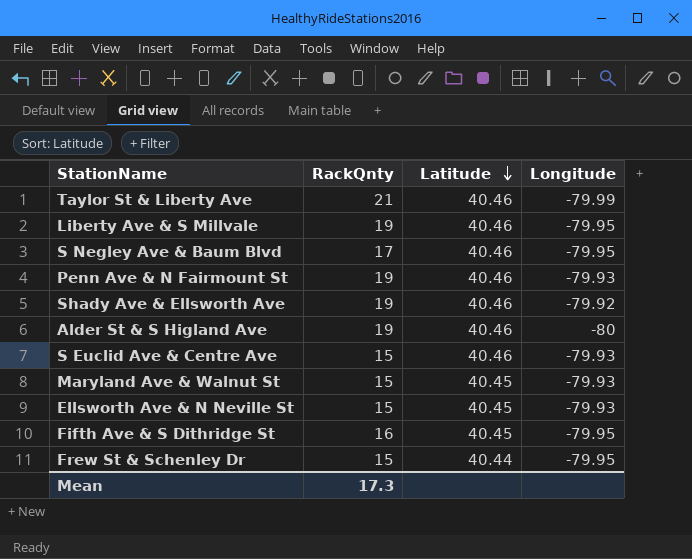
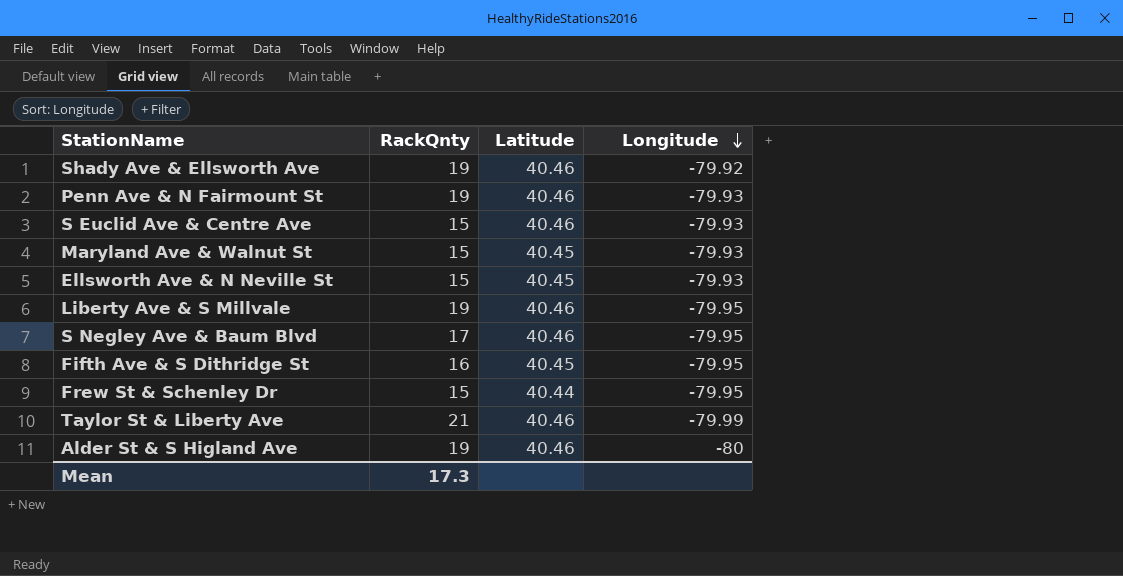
row order: Latitude descending -> Longitude descending

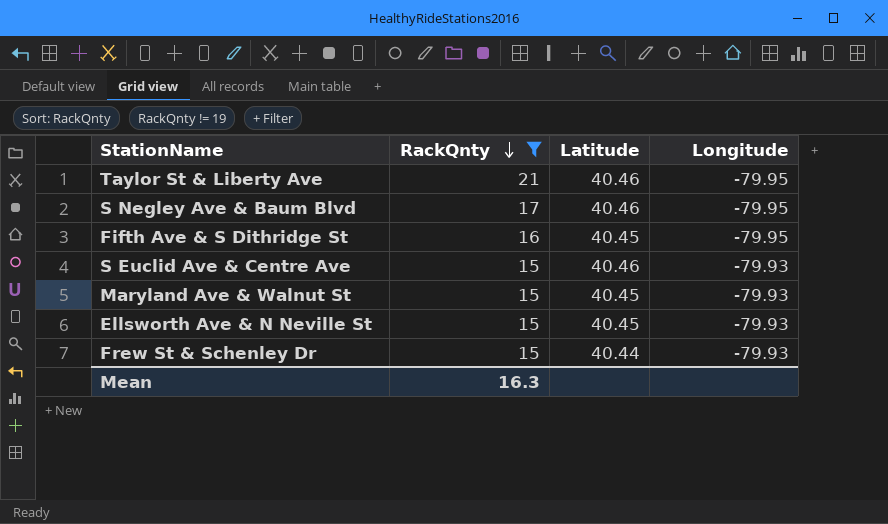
filter: none -> RackQnty != 19
row order: Longitude descending -> RackQnty descending
Taylor St & Liberty Ave | Longitude: -79.99 -> -79.95
Frew St & Schenley Dr | Longitude: -79.95 -> -79.93
Mean | RackQnty: 17.3 -> 16.3

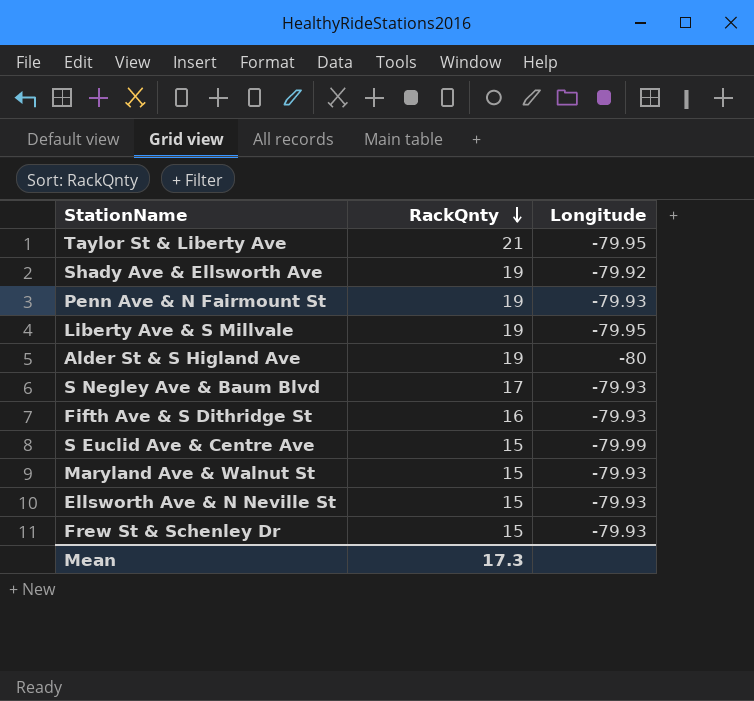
filter: RackQnty != 19 -> none
column Latitude | position: 3 -> none
S Negley Ave & Baum Blvd | Longitude: -79.95 -> -79.93
Fifth Ave & S Dithridge St | Longitude: -79.95 -> -79.93
S Euclid Ave & Centre Ave | Longitude: -79.93 -> -79.99
Mean | RackQnty: 16.3 -> 17.3

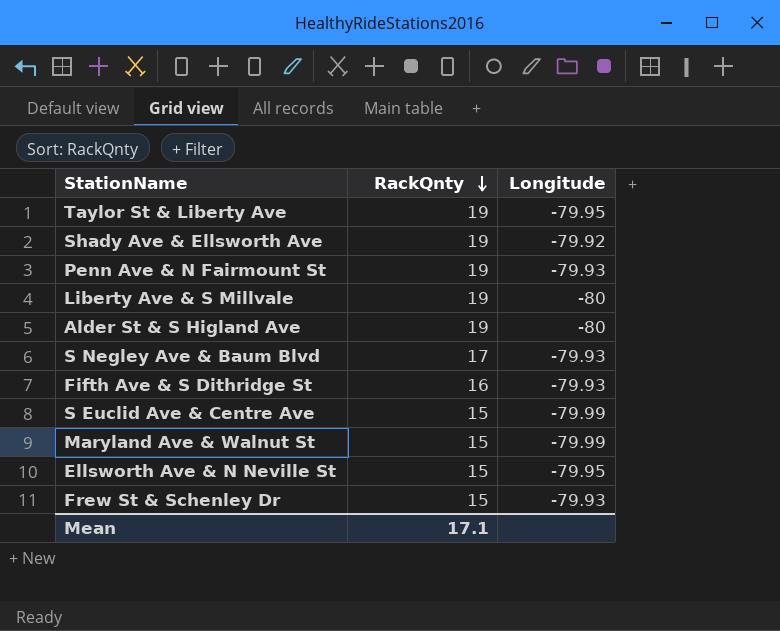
Taylor St & Liberty Ave | RackQnty: 21 -> 19
Liberty Ave & S Millvale | Longitude: -79.95 -> -80
Maryland Ave & Walnut St | Longitude: -79.93 -> -79.99
Ellsworth Ave & N Neville St | Longitude: -79.93 -> -79.95
Mean | RackQnty: 17.3 -> 17.1

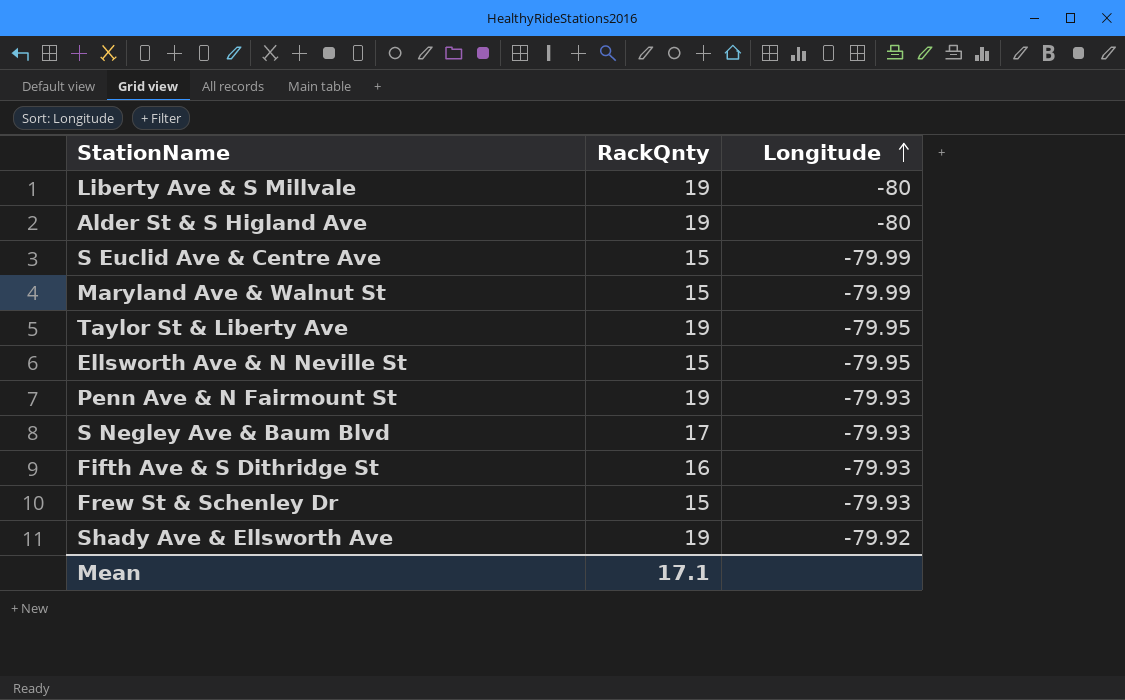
row order: RackQnty descending -> Longitude ascending

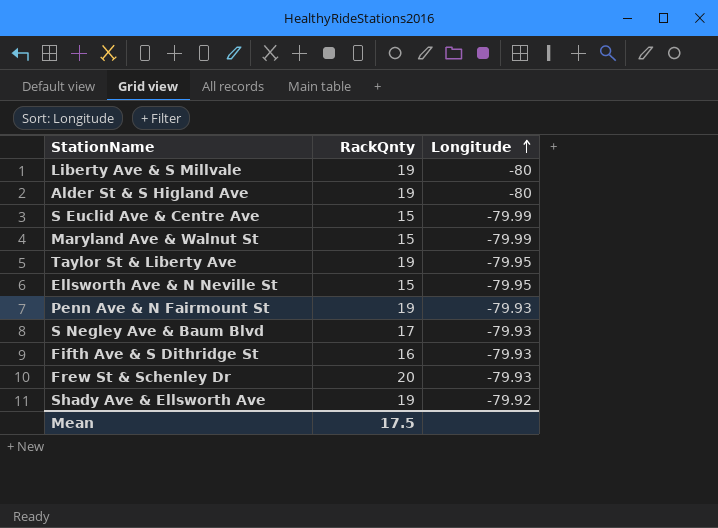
Frew St & Schenley Dr | RackQnty: 15 -> 20
Mean | RackQnty: 17.1 -> 17.5

